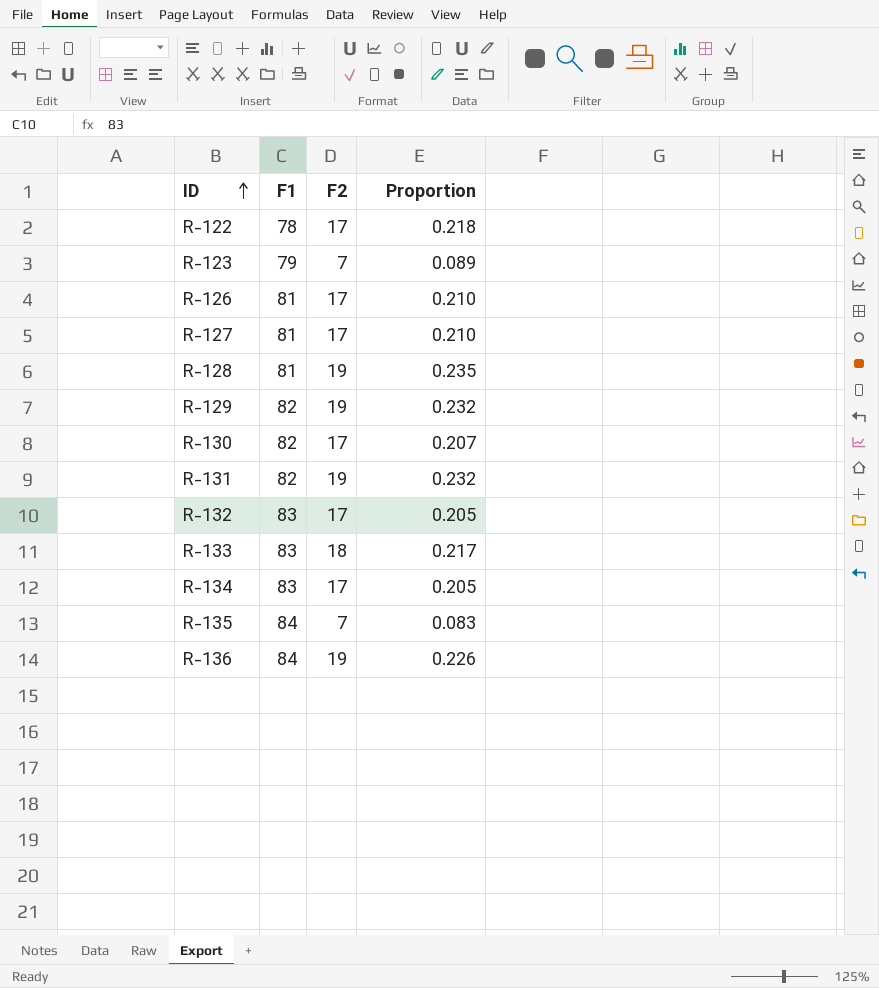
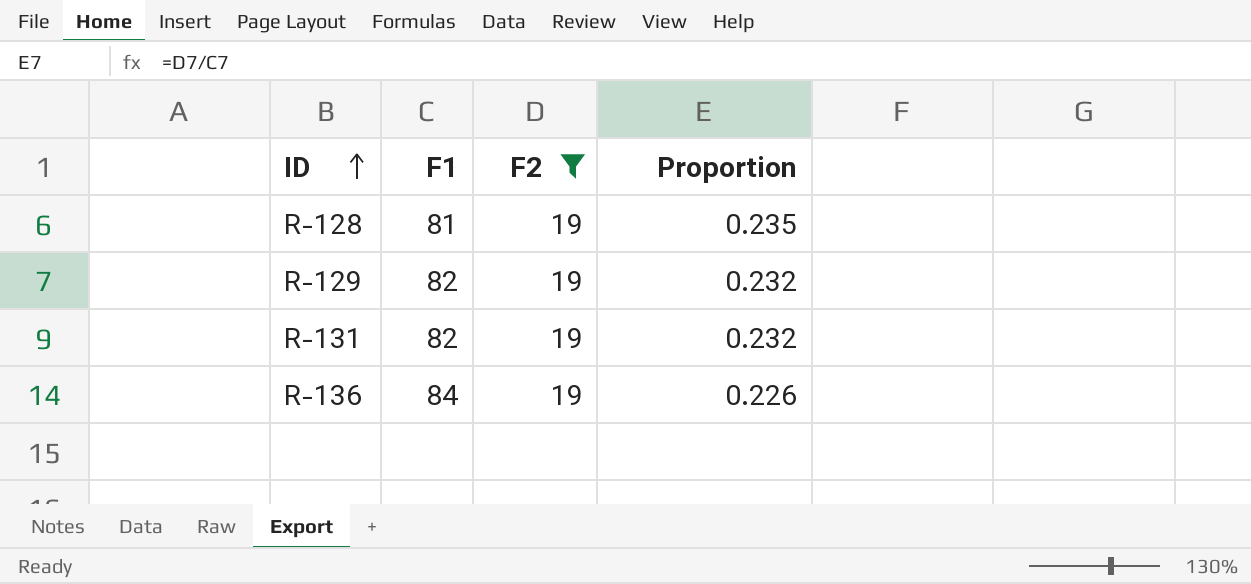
filter: none -> F2 = 19

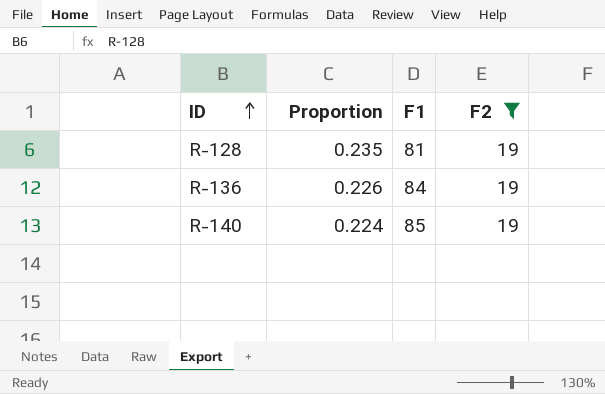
column Proportion | position: 4 -> 2
row R-129: 82 | 19 | 0.232 -> none
row R-131: 82 | 19 | 0.232 -> none
row R-140: none -> 0.224 | 85 | 19

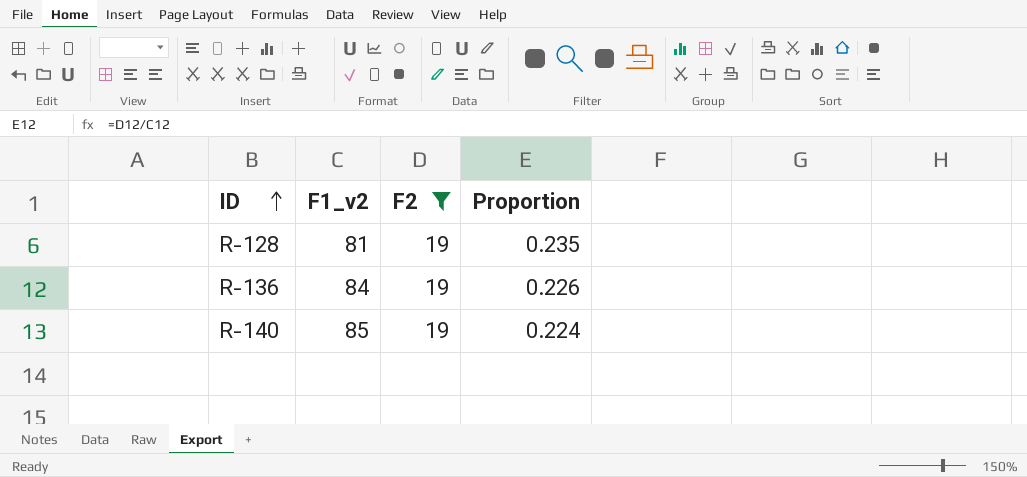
column name: F1 -> F1_v2
column Proportion | position: 2 -> 4

